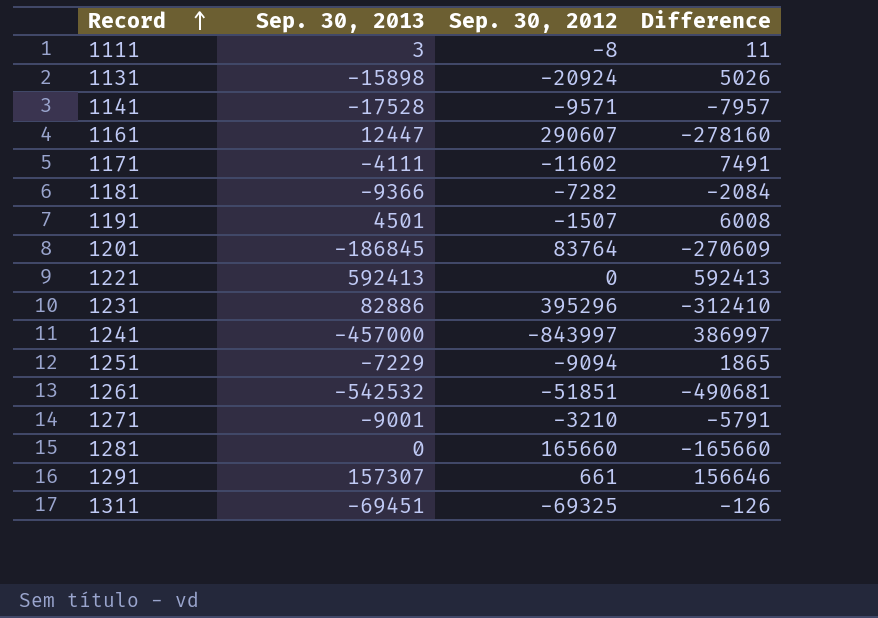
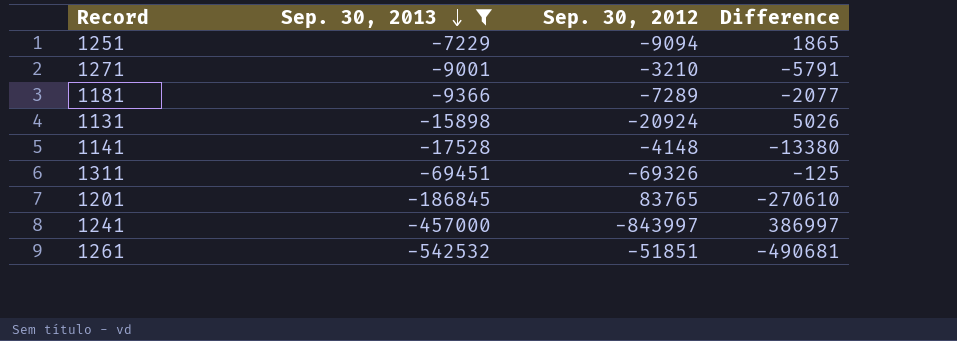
filter: none -> Sep. 30, 2013 <= -7229
row order: Record ascending -> Sep. 30, 2013 descending
1181 | Sep. 30, 2012: -7282 -> -7289
1181 | Difference: -2084 -> -2077
1141 | Sep. 30, 2012: -9571 -> -4148
1141 | Difference: -7957 -> -13380
1311 | Sep. 30, 2012: -69325 -> -69326
1311 | Difference: -126 -> -125
1201 | Sep. 30, 2012: 83764 -> 83765
1201 | Difference: -270609 -> -270610

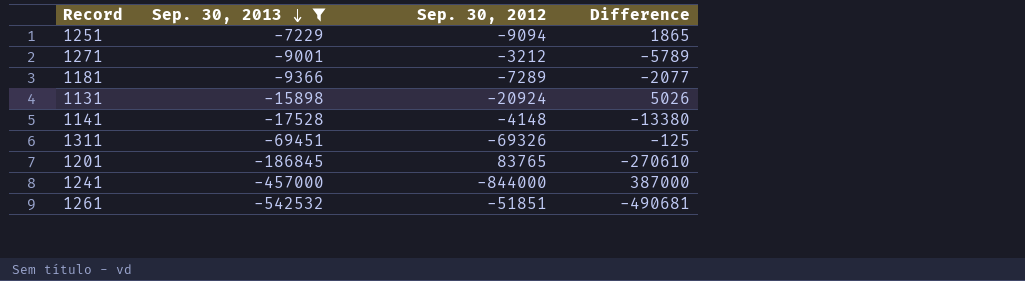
1271 | Sep. 30, 2012: -3210 -> -3212
1271 | Difference: -5791 -> -5789
1241 | Sep. 30, 2012: -843997 -> -844000
1241 | Difference: 386997 -> 387000

